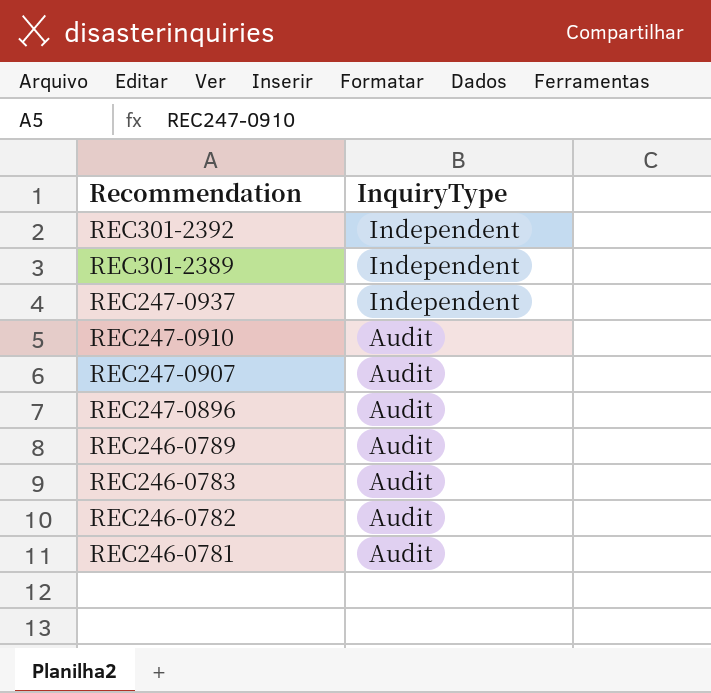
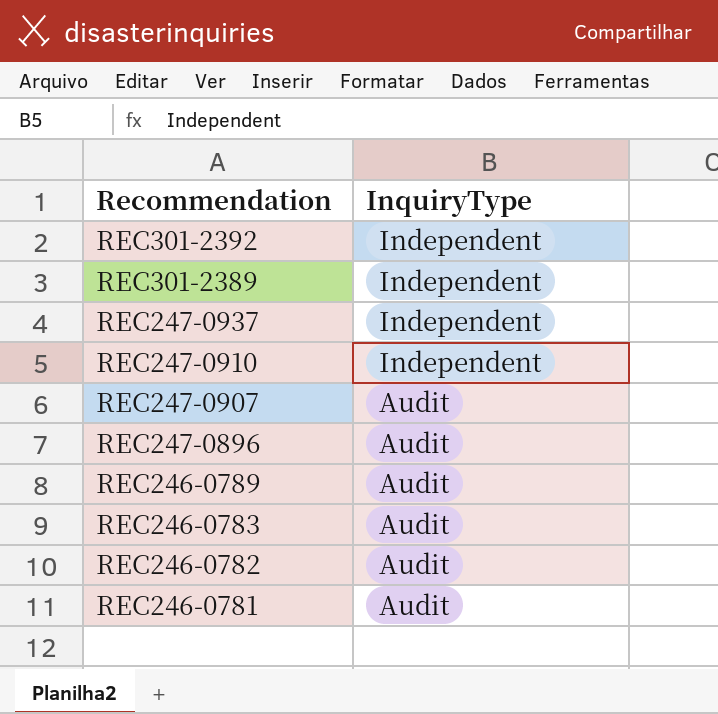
REC247-0910 | InquiryType: Audit -> Independent

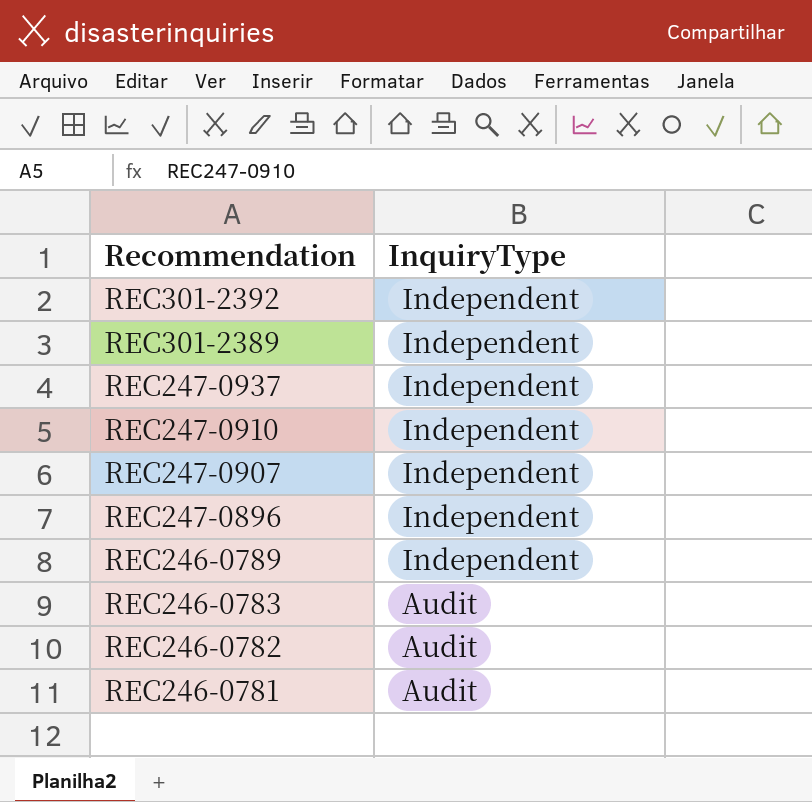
REC247-0907 | InquiryType: Audit -> Independent
REC247-0896 | InquiryType: Audit -> Independent
REC246-0789 | InquiryType: Audit -> Independent

